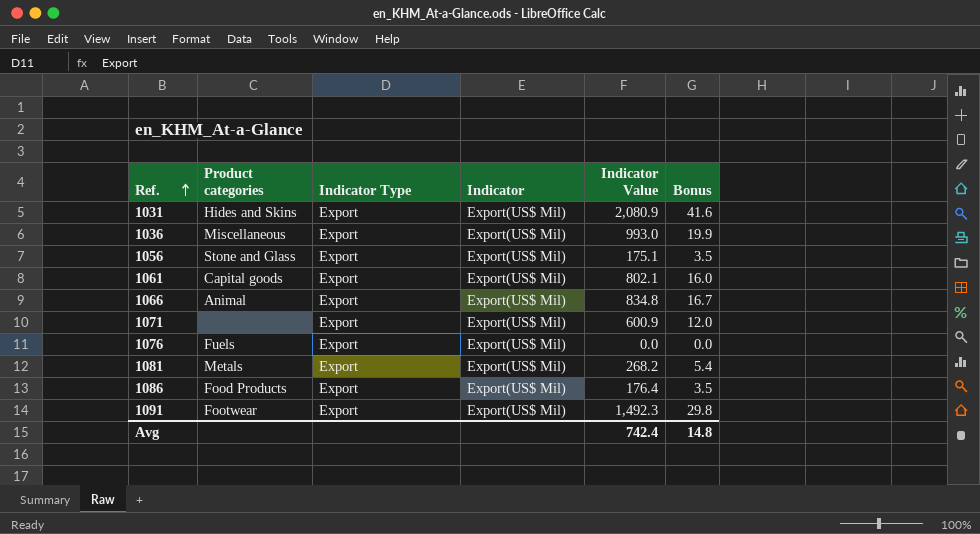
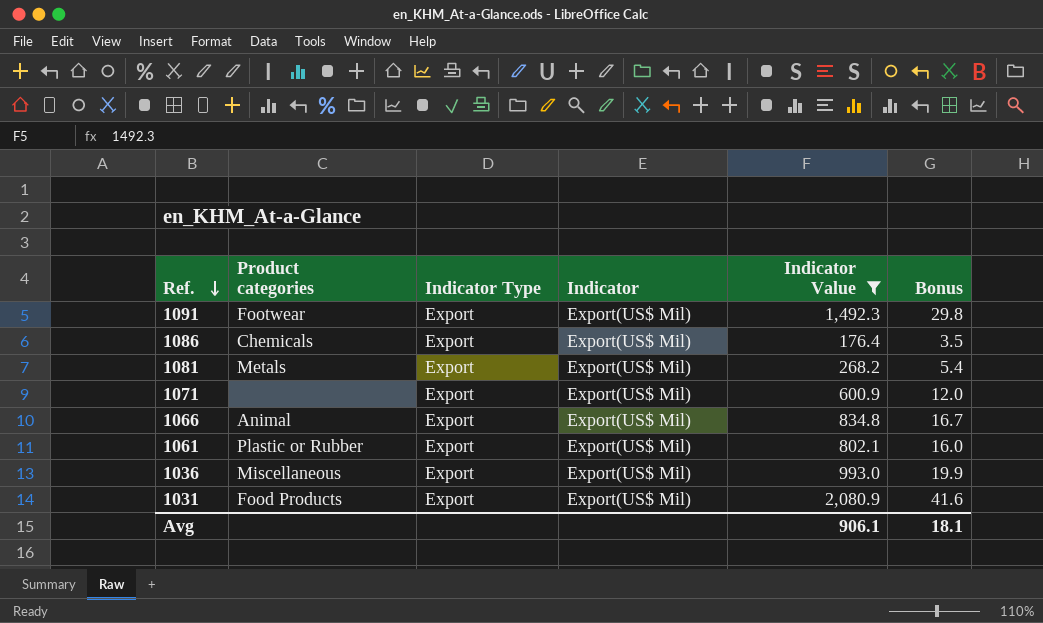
filter: none -> Indicator Value >= 176.4
row order: Ref. ascending -> Ref. descending
1086 | Product categories: Food Products -> Chemicals
1061 | Product categories: Capital goods -> Plastic or Rubber
1031 | Product categories: Hides and Skins -> Food Products
Avg | Indicator Value: 742.4 -> 906.1
Avg | Bonus: 14.8 -> 18.1

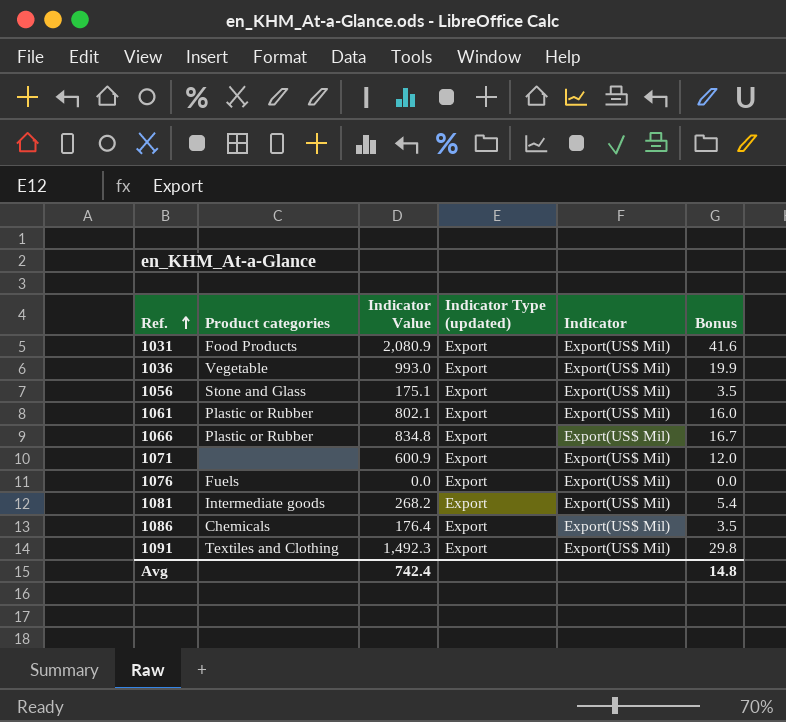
filter: Indicator Value >= 176.4 -> none
row order: Ref. descending -> Ref. ascending
column Indicator Value | position: 5 -> 3
column name: Indicator Type -> Indicator Type (updated)
1036 | Product categories: Miscellaneous -> Vegetable
1066 | Product categories: Animal -> Plastic or Rubber
1081 | Product categories: Metals -> Intermediate goods
1091 | Product categories: Footwear -> Textiles and Clothing
Avg | Indicator Value: 906.1 -> 742.4
Avg | Bonus: 18.1 -> 14.8

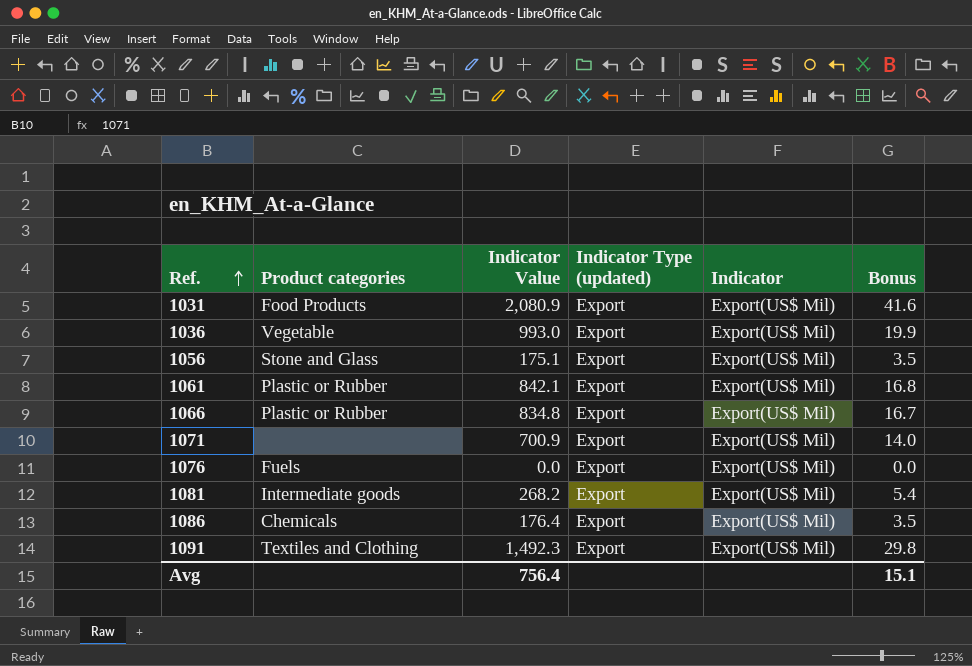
1061 | Indicator Value: 802.1 -> 842.1
1061 | Bonus: 16.0 -> 16.8
1071 | Indicator Value: 600.9 -> 700.9
1071 | Bonus: 12.0 -> 14.0
Avg | Indicator Value: 742.4 -> 756.4
Avg | Bonus: 14.8 -> 15.1

